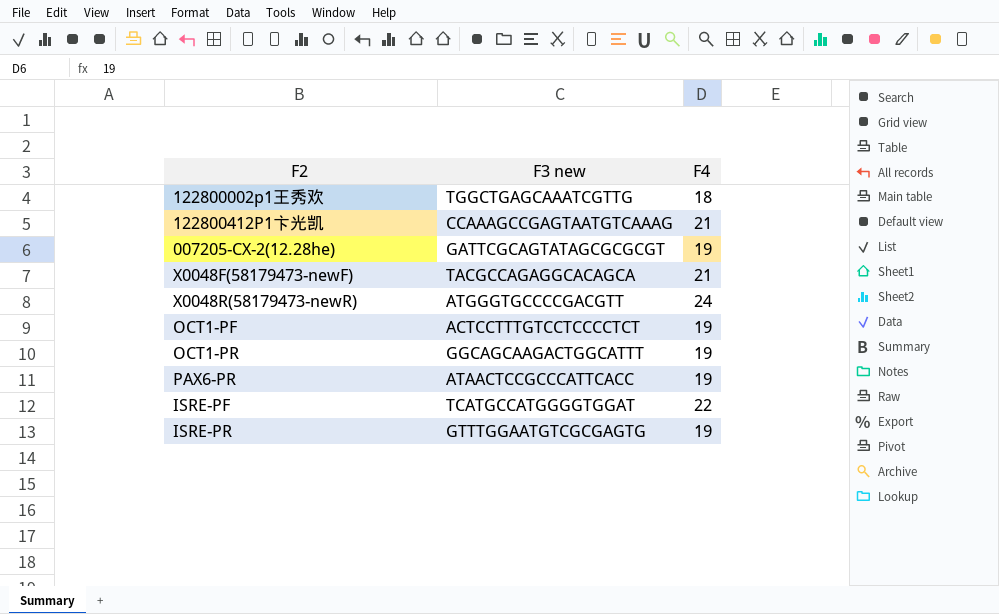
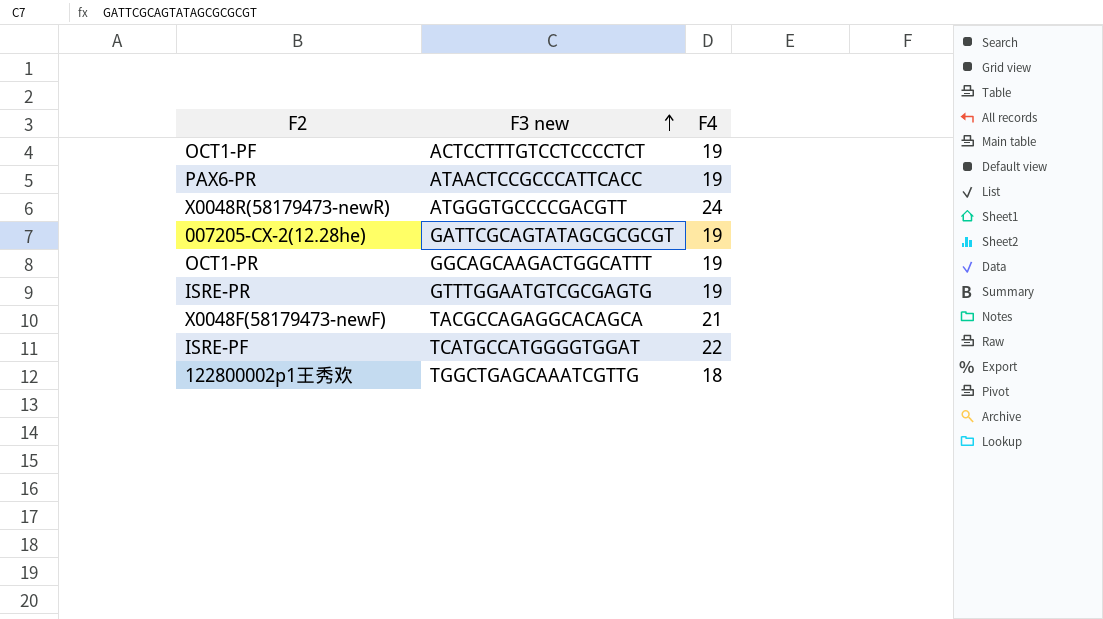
row order: none -> F3 new ascending
row 122800412P1卞光凯: CCAAAGCCGAGTAATGTCAAAG | 21 -> none

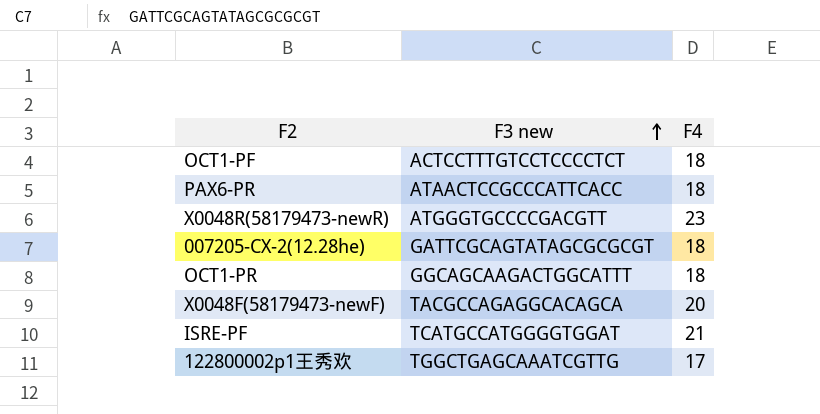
row ISRE-PR: GTTTGGAATGTCGCGAGTG | 19 -> none
OCT1-PF | F4: 19 -> 18
PAX6-PR | F4: 19 -> 18
X0048R(58179473-newR) | F4: 24 -> 23
007205-CX-2(12.28he) | F4: 19 -> 18
OCT1-PR | F4: 19 -> 18
X0048F(58179473-newF) | F4: 21 -> 20
ISRE-PF | F4: 22 -> 21
122800002p1王秀欢 | F4: 18 -> 17

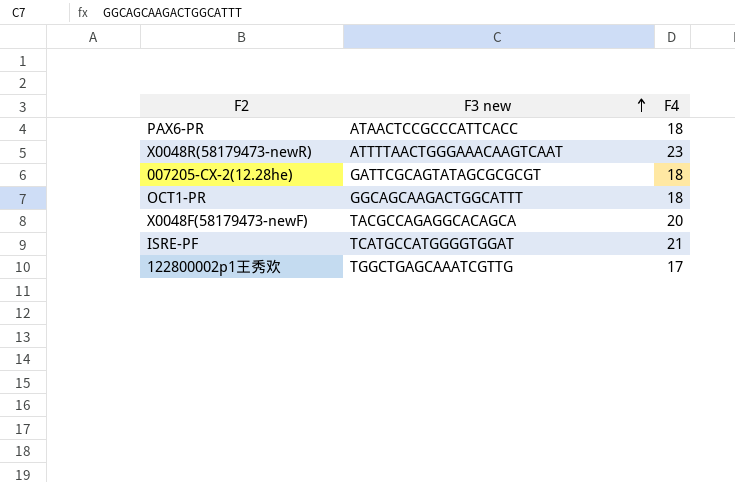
row OCT1-PF: ACTCCTTTGTCCTCCCCTCT | 18 -> none
X0048R(58179473-newR) | F3 new: ATGGGTGCCCCGACGTT -> ATTTTAACTGGGAAACAAGTCAAT

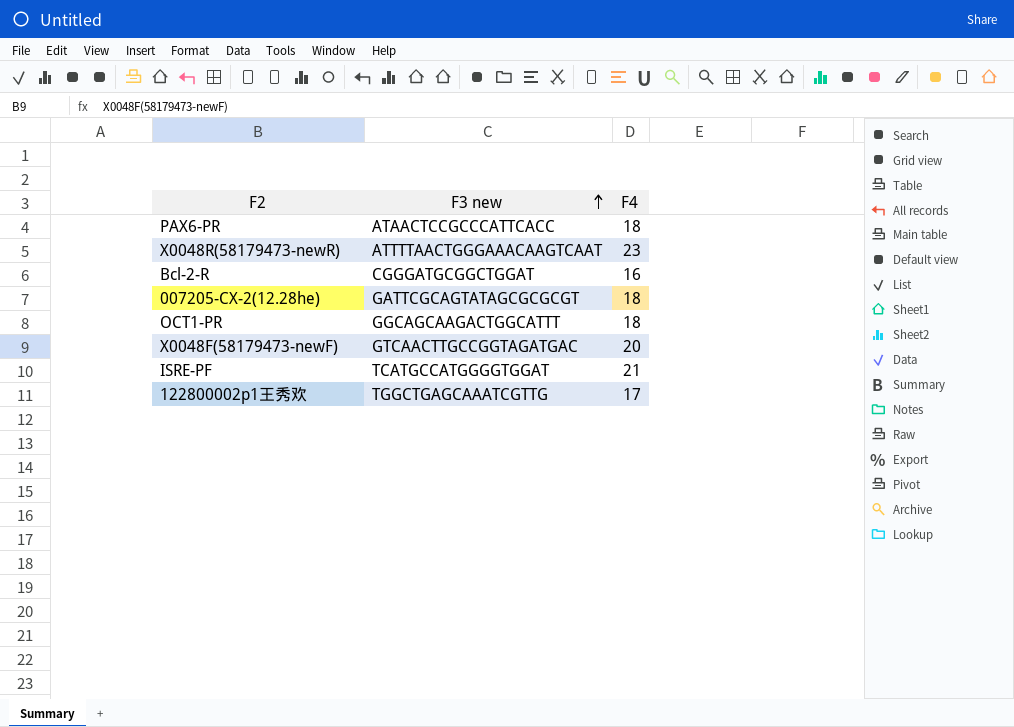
row Bcl-2-R: none -> CGGGATGCGGCTGGAT | 16
X0048F(58179473-newF) | F3 new: TACGCCAGAGGCACAGCA -> GTCAACTTGCCGGTAGATGAC

